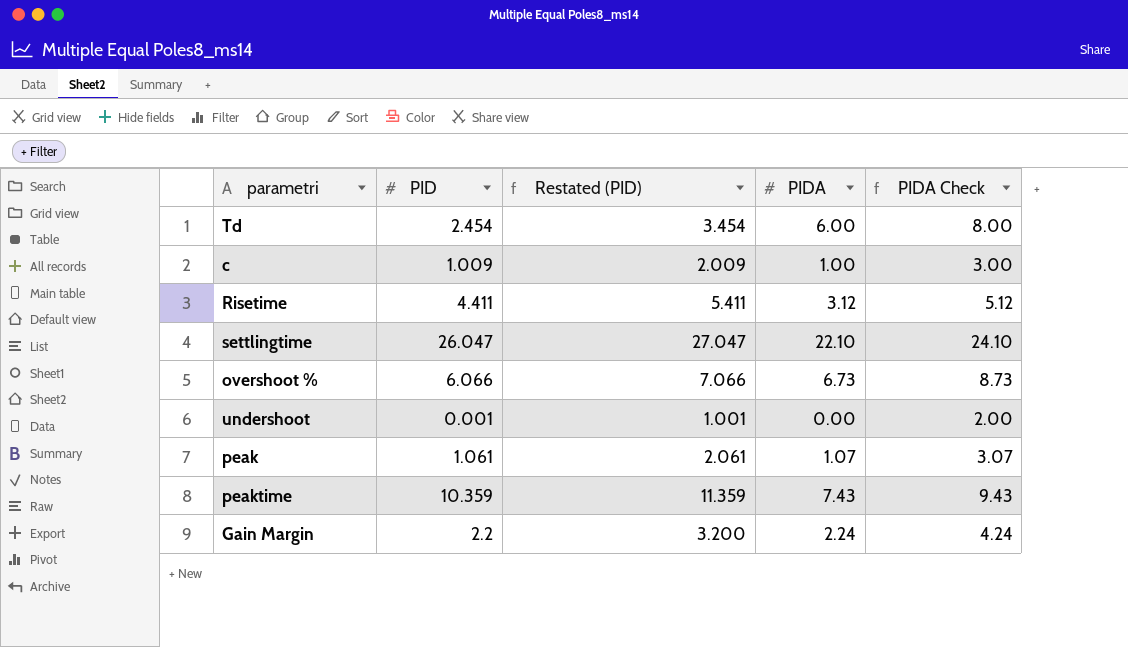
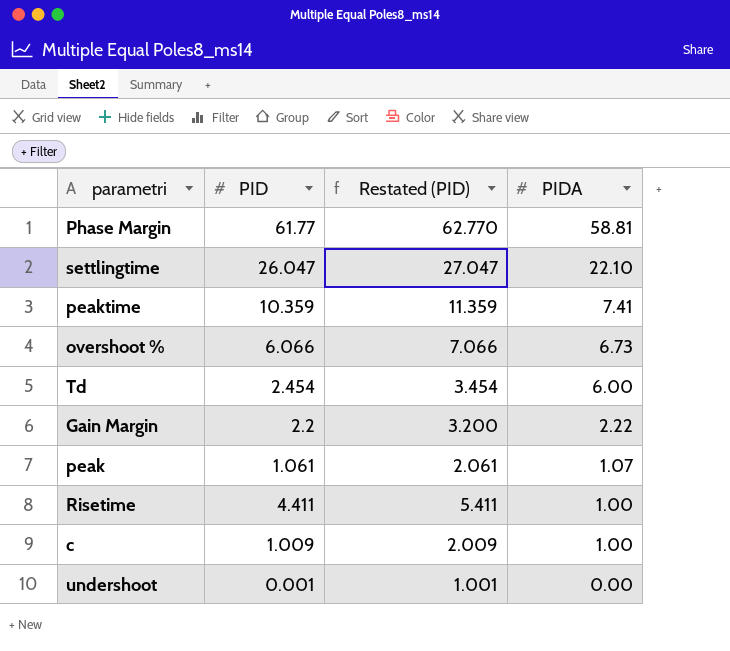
row order: none -> PIDA descending
column PIDA Check | formula: [PIDA] + 2 -> none
row Phase Margin: none -> 61.77 | 62.770 | 58.81
peaktime | PIDA: 7.43 -> 7.41
Gain Margin | PIDA: 2.24 -> 2.22
Risetime | PIDA: 3.12 -> 1.00

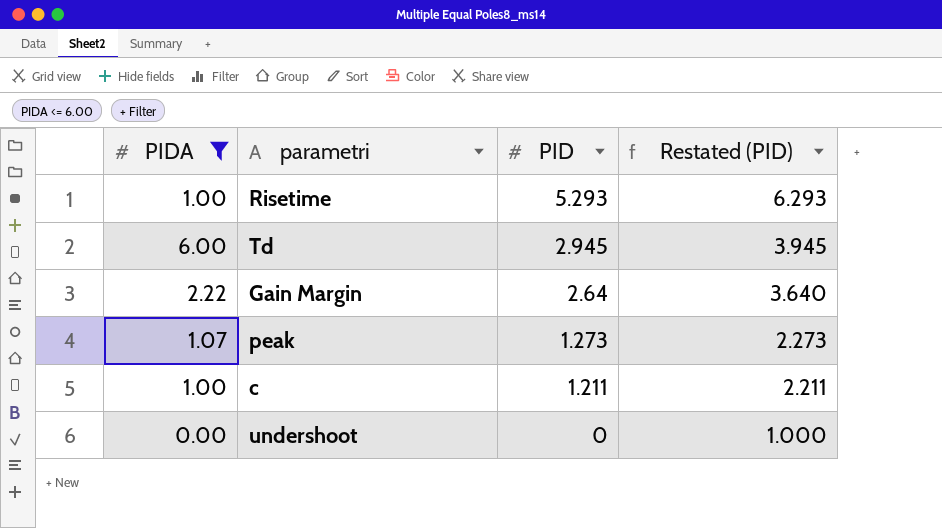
filter: none -> PIDA <= 6.00
row order: PIDA descending -> PID descending
column PIDA | position: 4 -> 1
Risetime | PID: 4.411 -> 5.293
Risetime | Restated (PID): 5.411 -> 6.293
Td | PID: 2.454 -> 2.945
Td | Restated (PID): 3.454 -> 3.945
Gain Margin | PID: 2.2 -> 2.64
Gain Margin | Restated (PID): 3.200 -> 3.640
peak | PID: 1.061 -> 1.273
peak | Restated (PID): 2.061 -> 2.273
c | PID: 1.009 -> 1.211
c | Restated (PID): 2.009 -> 2.211
undershoot | PID: 0.001 -> 0
undershoot | Restated (PID): 1.001 -> 1.000

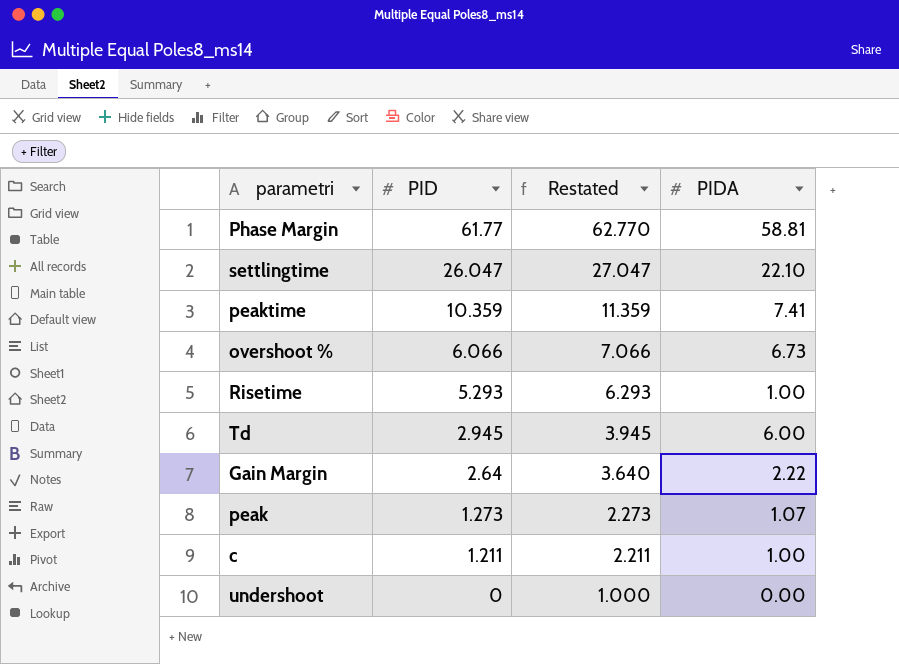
filter: PIDA <= 6.00 -> none
column name: Restated (PID) -> Restated
column PIDA | position: 1 -> 4

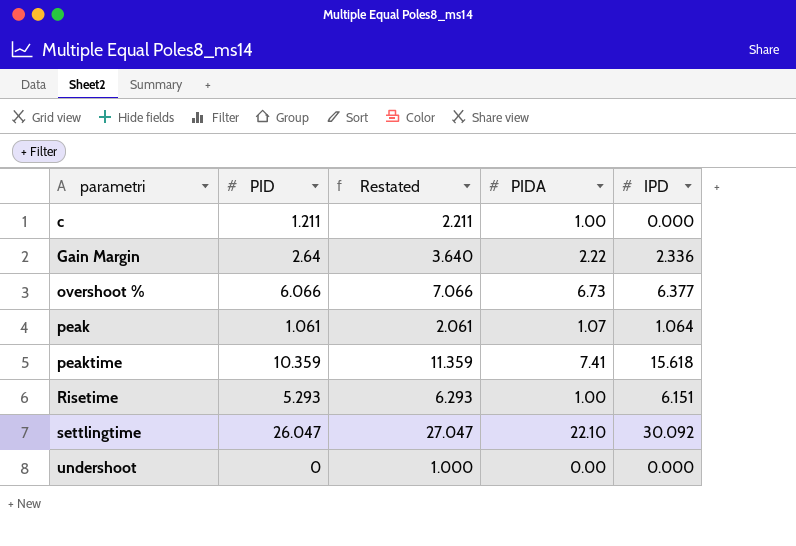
row order: PID descending -> parametri ascending
column IPD | position: none -> 5
row Phase Margin: 61.77 | 62.770 | 58.81 -> none
row Td: 2.945 | 3.945 | 6.00 -> none
peak | PID: 1.273 -> 1.061
peak | Restated: 2.273 -> 2.061

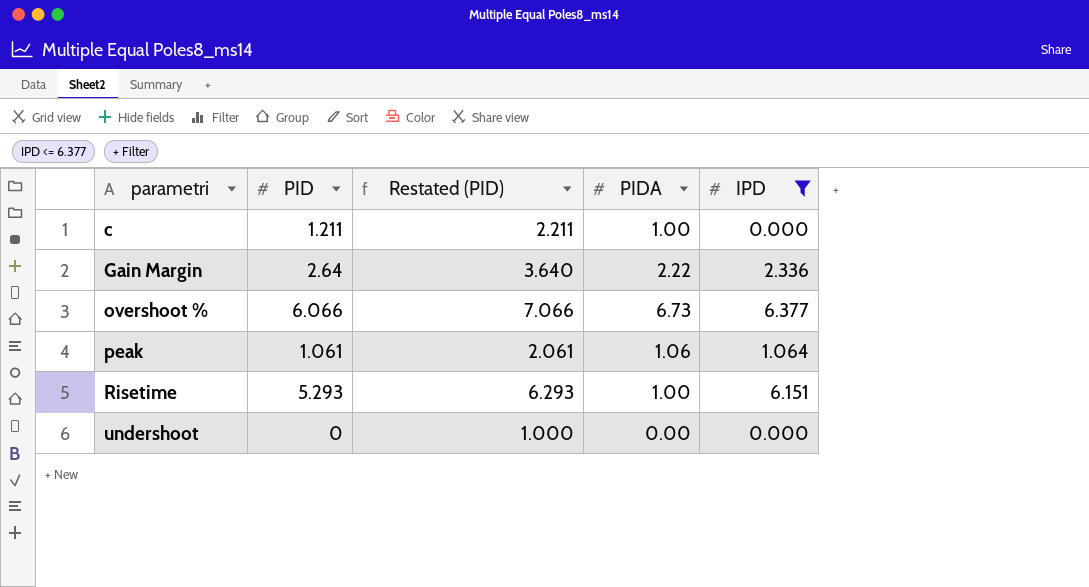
filter: none -> IPD <= 6.377
column name: Restated -> Restated (PID)
peak | PIDA: 1.07 -> 1.06

